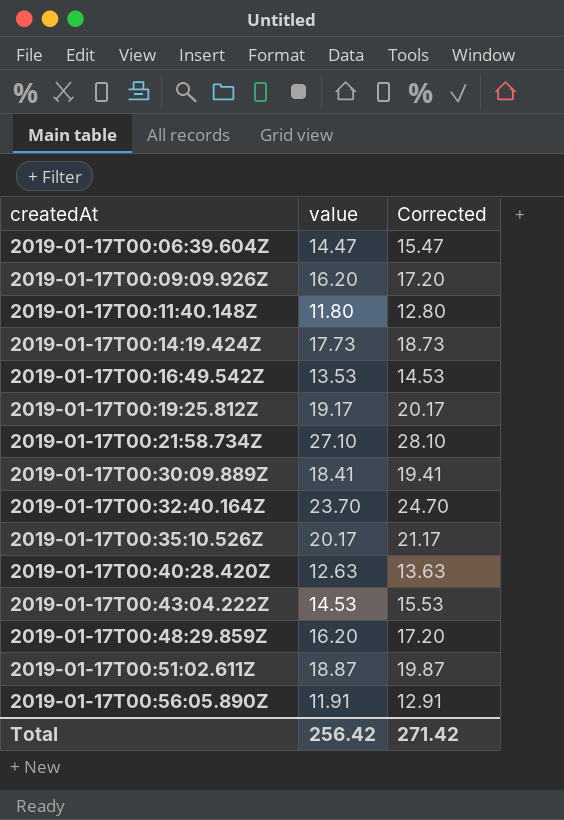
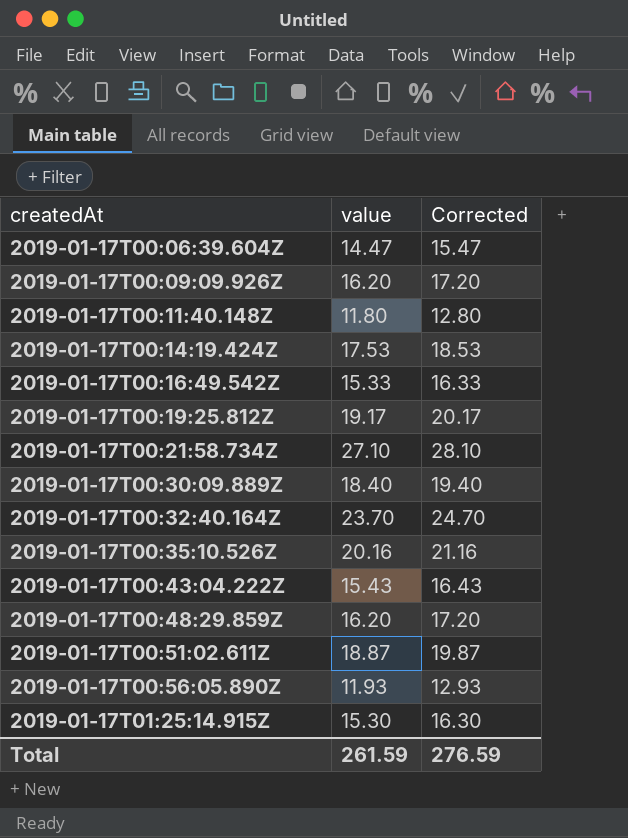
row 2019-01-17T00:40:28.420Z: 12.63 | 13.63 -> none
2019-01-17T00:14:19.424Z | value: 17.73 -> 17.53
2019-01-17T00:14:19.424Z | Corrected: 18.73 -> 18.53
2019-01-17T00:16:49.542Z | value: 13.53 -> 15.33
2019-01-17T00:16:49.542Z | Corrected: 14.53 -> 16.33
2019-01-17T00:30:09.889Z | value: 18.41 -> 18.40
2019-01-17T00:30:09.889Z | Corrected: 19.41 -> 19.40
2019-01-17T00:35:10.526Z | value: 20.17 -> 20.16
2019-01-17T00:35:10.526Z | Corrected: 21.17 -> 21.16
2019-01-17T00:43:04.222Z | value: 14.53 -> 15.43
2019-01-17T00:43:04.222Z | Corrected: 15.53 -> 16.43
2019-01-17T00:56:05.890Z | value: 11.91 -> 11.93
2019-01-17T00:56:05.890Z | Corrected: 12.91 -> 12.93
row 2019-01-17T01:25:14.915Z: none -> 15.30 | 16.30
Total | value: 256.42 -> 261.59
Total | Corrected: 271.42 -> 276.59

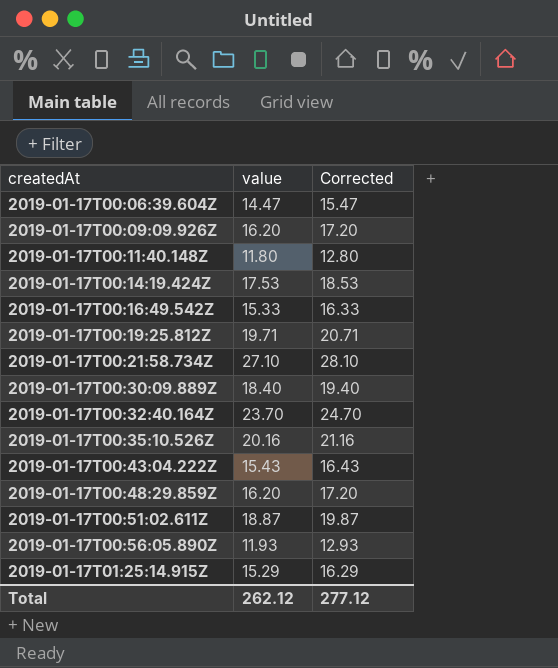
2019-01-17T00:19:25.812Z | value: 19.17 -> 19.71
2019-01-17T00:19:25.812Z | Corrected: 20.17 -> 20.71
2019-01-17T01:25:14.915Z | value: 15.30 -> 15.29
2019-01-17T01:25:14.915Z | Corrected: 16.30 -> 16.29
Total | value: 261.59 -> 262.12
Total | Corrected: 276.59 -> 277.12

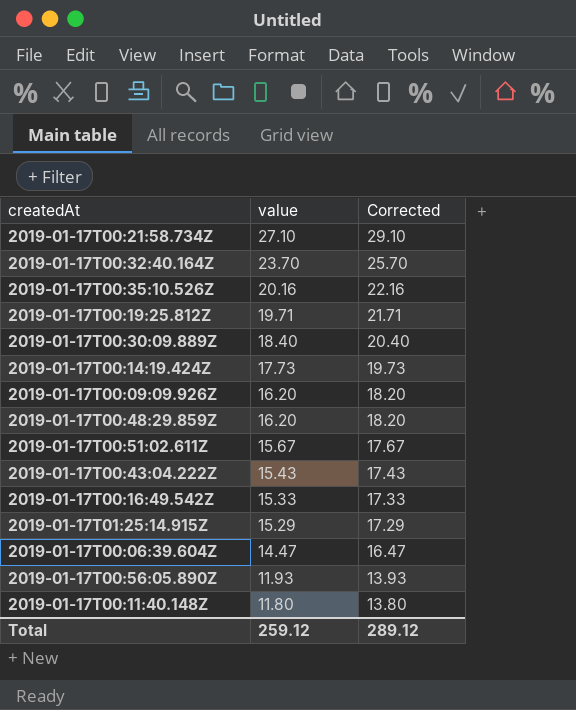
row order: createdAt ascending -> value descending
column Corrected | formula: [value] + 1 -> [value] + 2
2019-01-17T00:14:19.424Z | value: 17.53 -> 17.73
2019-01-17T00:51:02.611Z | value: 18.87 -> 15.67
Total | value: 262.12 -> 259.12
Total | Corrected: 277.12 -> 289.12

